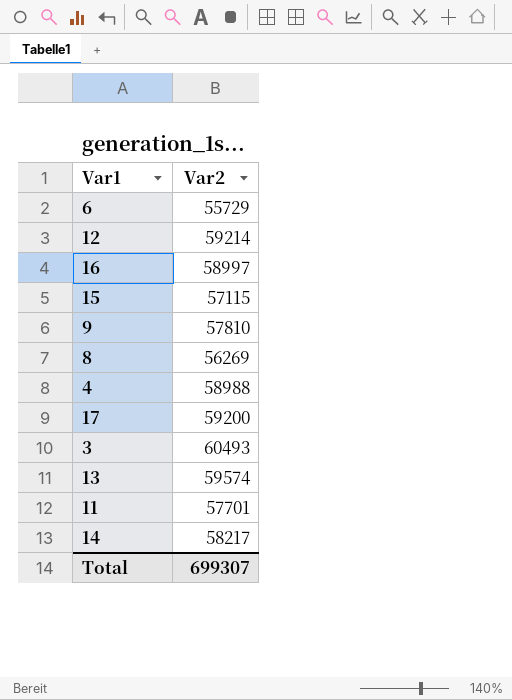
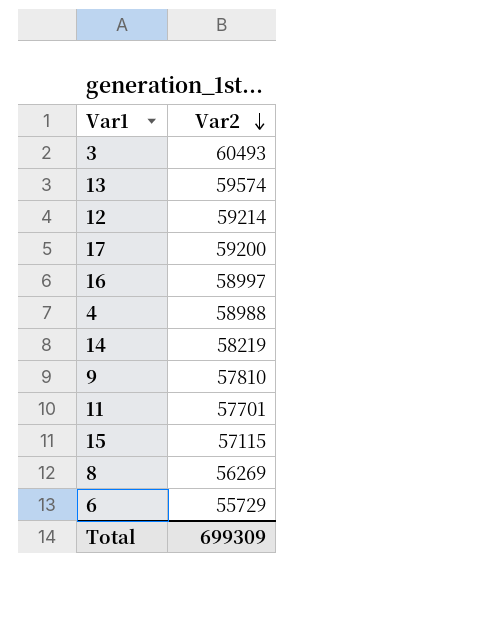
row order: none -> Var2 descending
14 | Var2: 58217 -> 58219
Total | Var2: 699307 -> 699309

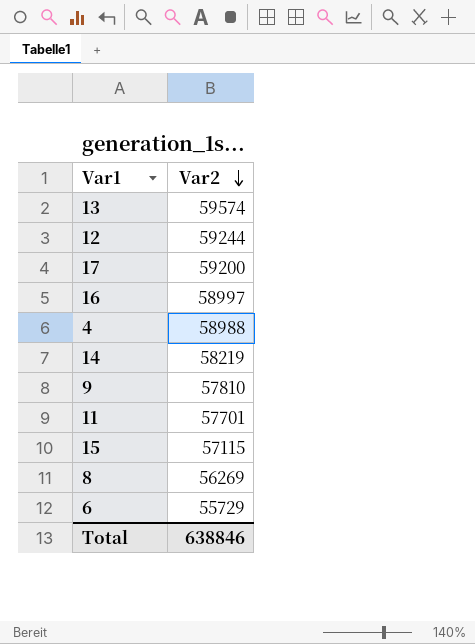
row 3: 60493 -> none
12 | Var2: 59214 -> 59244
Total | Var2: 699309 -> 638846

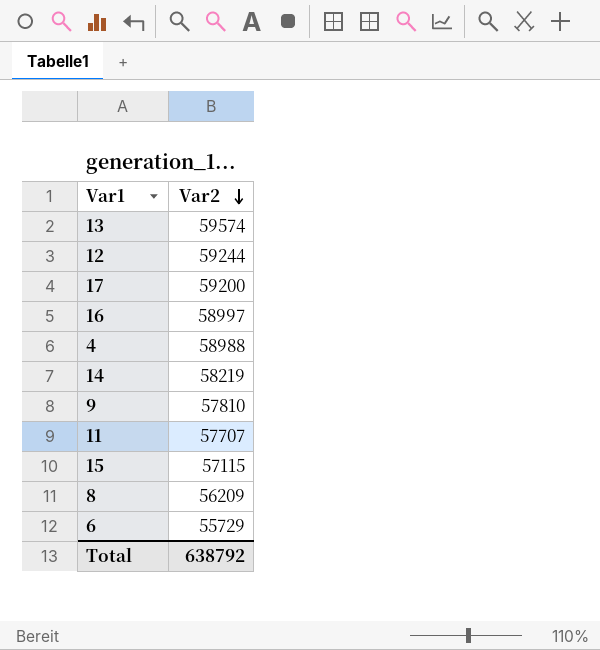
11 | Var2: 57701 -> 57707
8 | Var2: 56269 -> 56209
Total | Var2: 638846 -> 638792

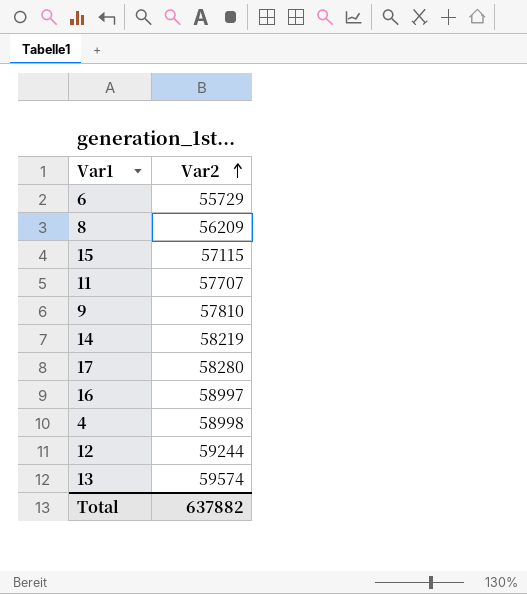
row order: Var2 descending -> Var2 ascending
17 | Var2: 59200 -> 58280
4 | Var2: 58988 -> 58998
Total | Var2: 638792 -> 637882

